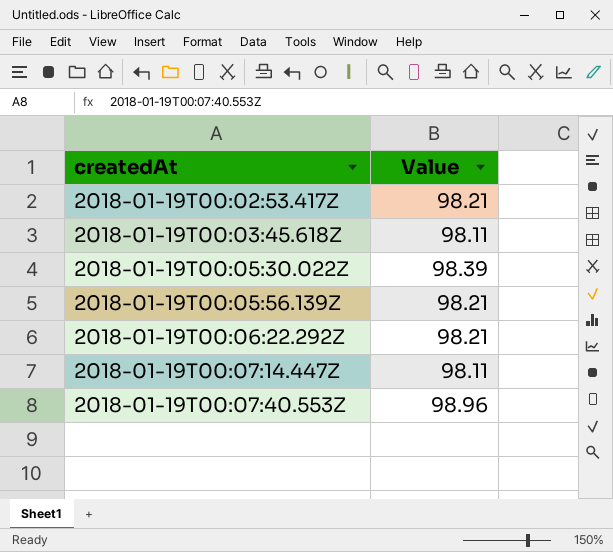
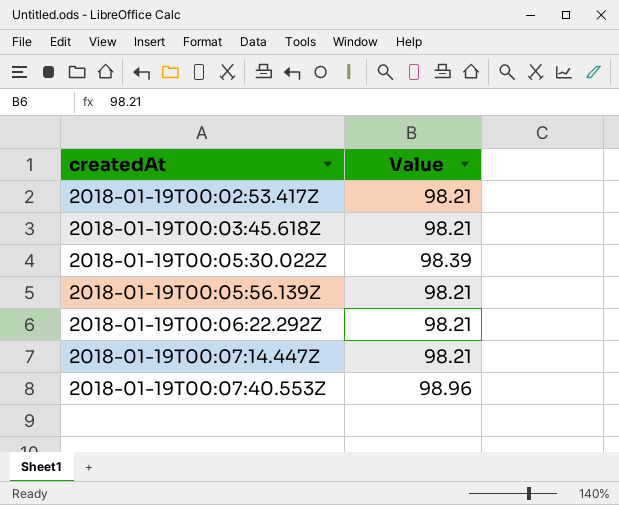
2018-01-19T00:03:45.618Z | Value: 98.11 -> 98.21
2018-01-19T00:07:14.447Z | Value: 98.11 -> 98.21

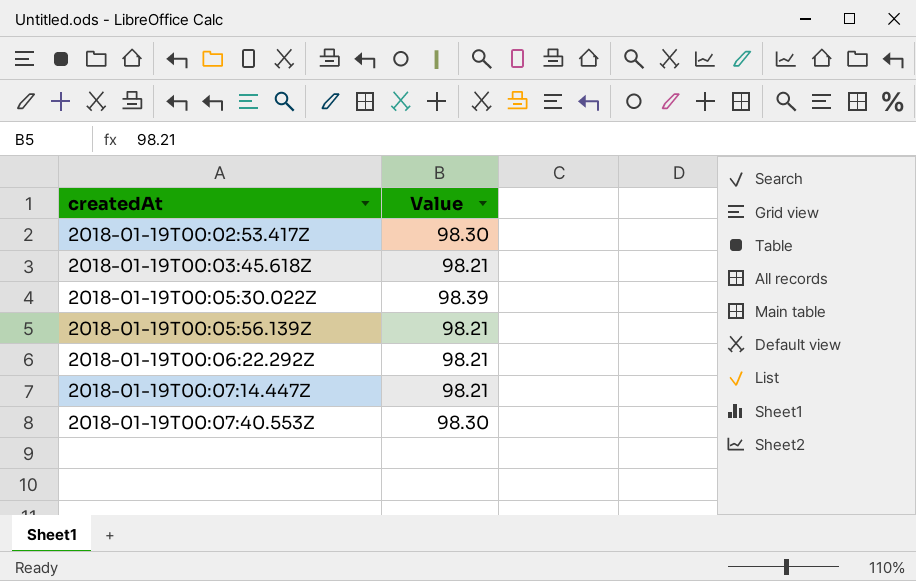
2018-01-19T00:02:53.417Z | Value: 98.21 -> 98.30
2018-01-19T00:07:40.553Z | Value: 98.96 -> 98.30

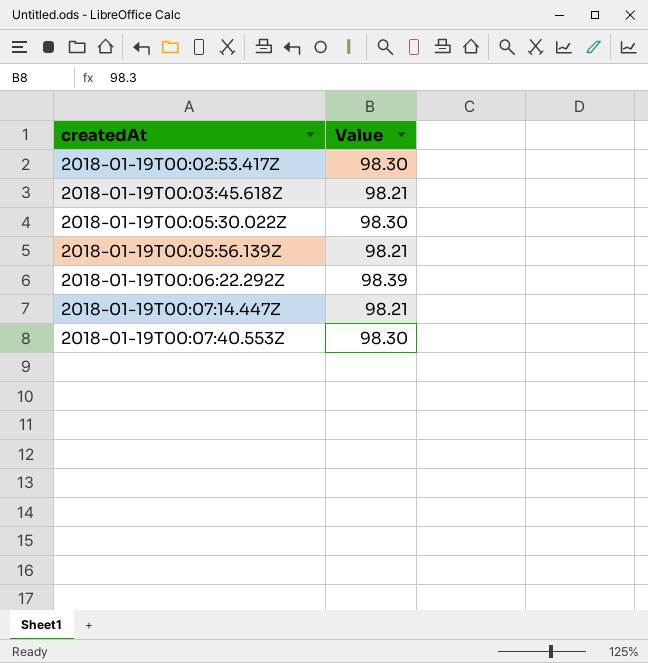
2018-01-19T00:05:30.022Z | Value: 98.39 -> 98.30
2018-01-19T00:06:22.292Z | Value: 98.21 -> 98.39

